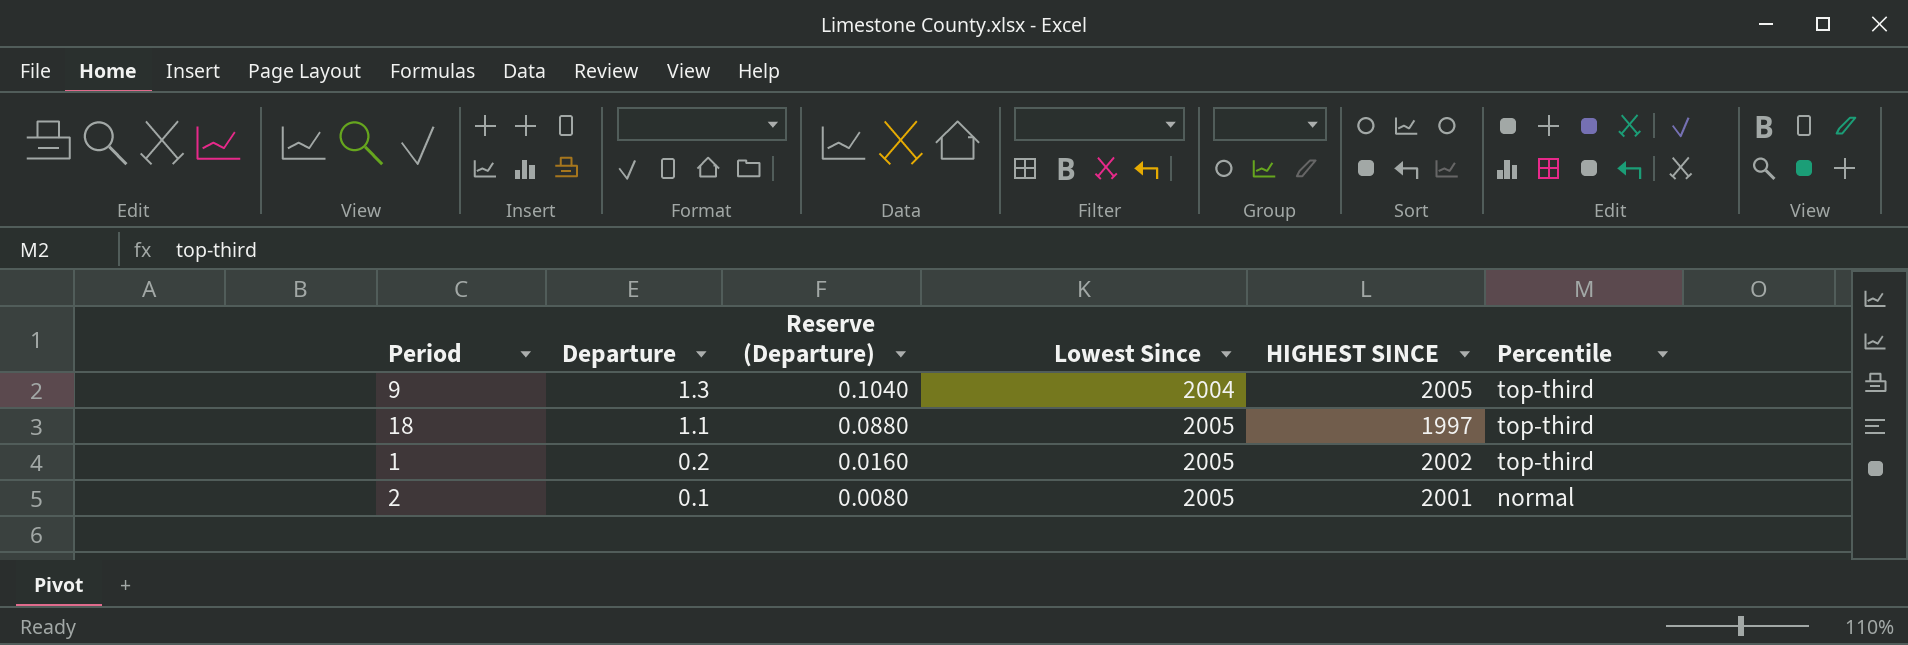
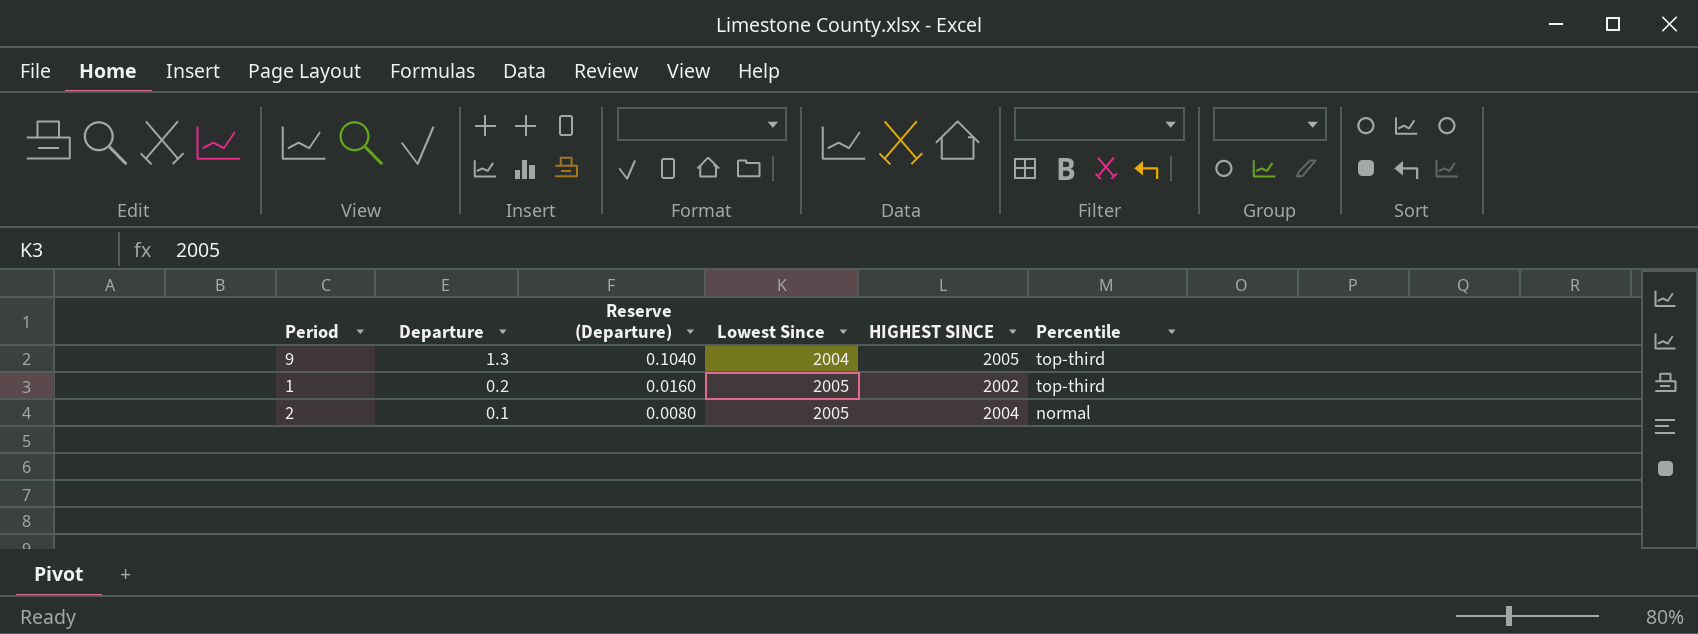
row 18: 1.1 | 0.0880 | 2005 | 1997 | top-third -> none
2 | HIGHEST SINCE: 2001 -> 2004

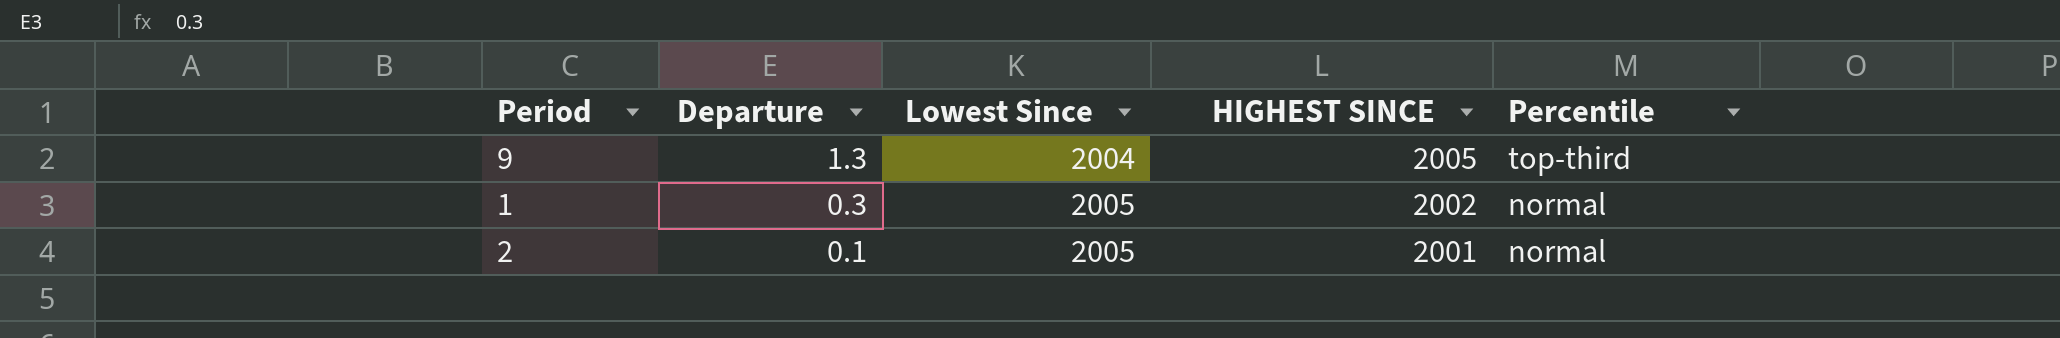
column Reserve (Departure) | formula: [Departure] * 0.08 -> none
1 | Departure: 0.2 -> 0.3
1 | Percentile: top-third -> normal
2 | HIGHEST SINCE: 2004 -> 2001

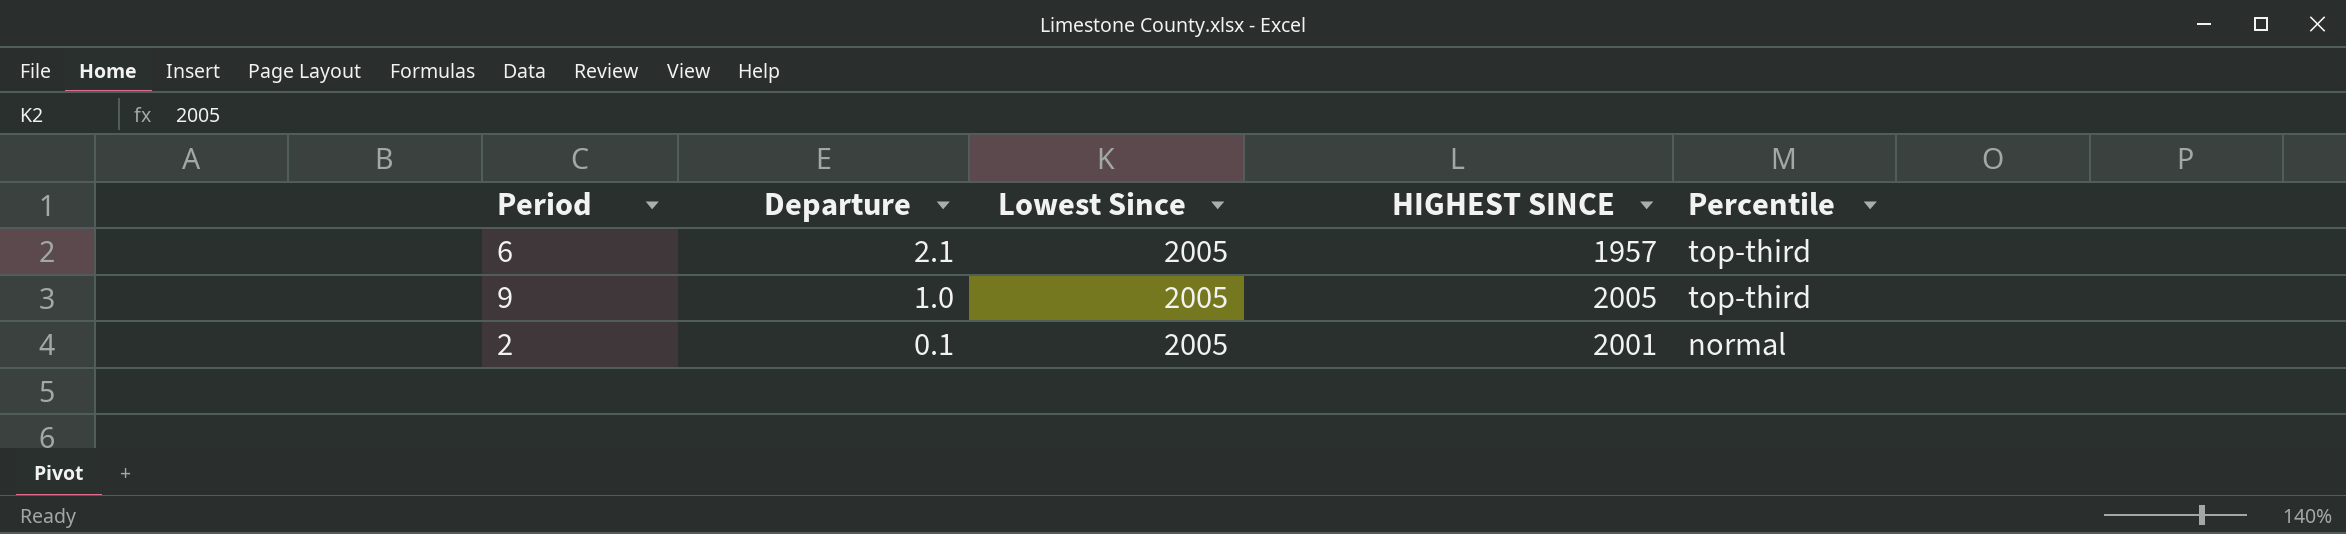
row 1: 0.3 | 2005 | 2002 | normal -> none
row 6: none -> 2.1 | 2005 | 1957 | top-third
9 | Departure: 1.3 -> 1.0
9 | Lowest Since: 2004 -> 2005

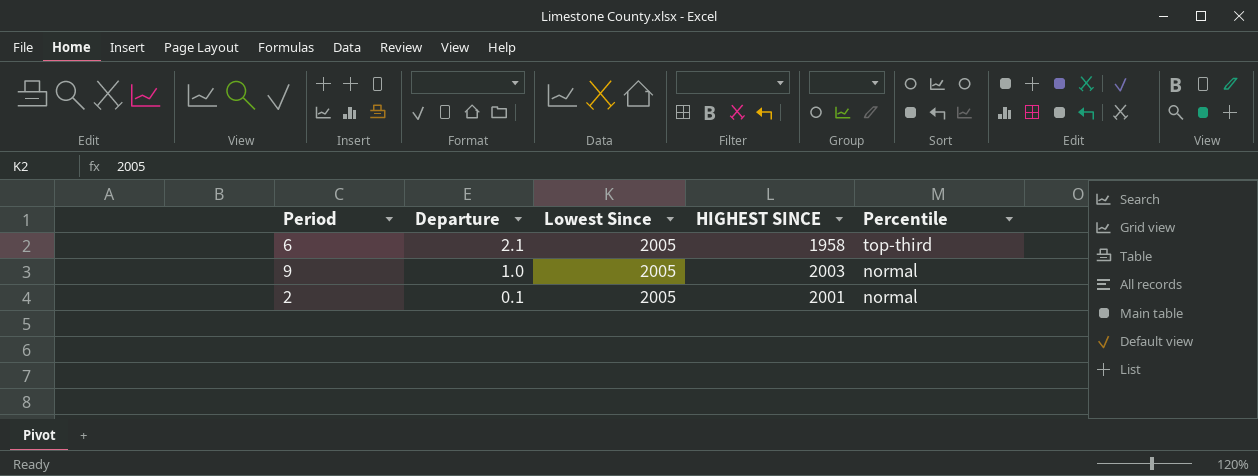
6 | HIGHEST SINCE: 1957 -> 1958
9 | HIGHEST SINCE: 2005 -> 2003
9 | Percentile: top-third -> normal

